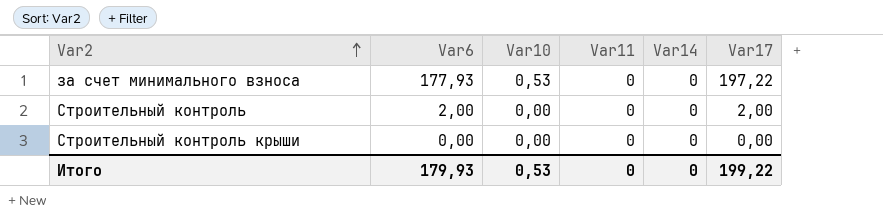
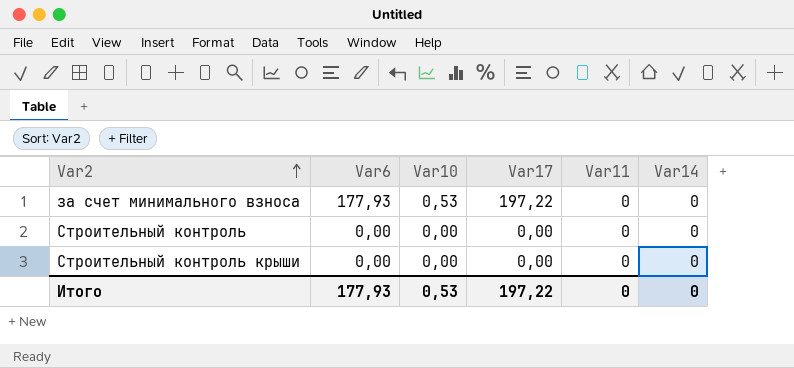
column Var17 | position: 6 -> 4
Строительный контроль | Var6: 2,00 -> 0,00
Строительный контроль | Var17: 2,00 -> 0,00
Итого | Var6: 179,93 -> 177,93
Итого | Var17: 199,22 -> 197,22

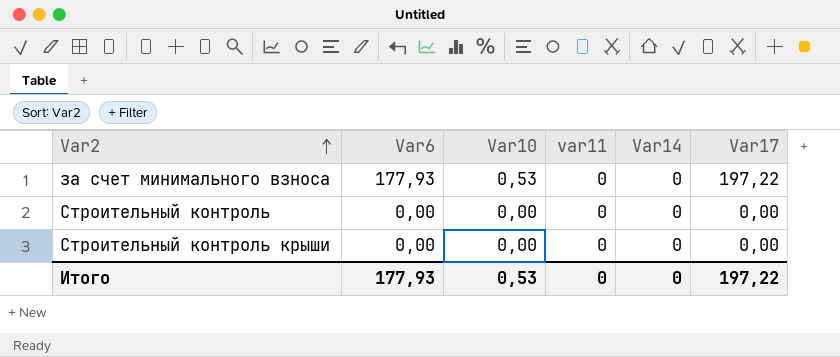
column name: Var11 -> var11
column Var17 | position: 4 -> 6

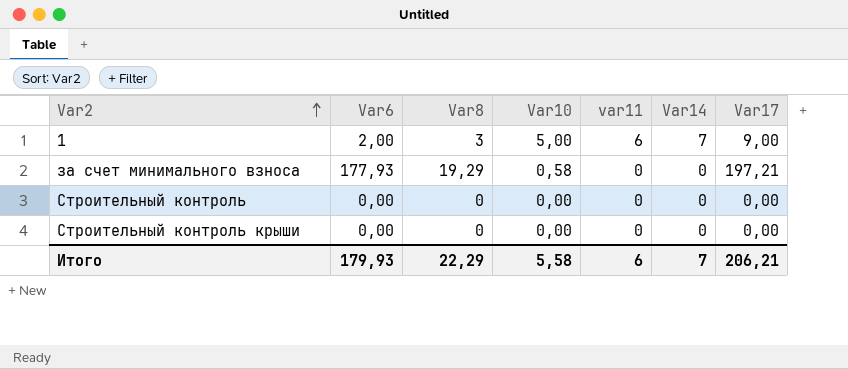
column Var8 | position: none -> 3
row 1: none -> 2,00 | 3 | 5,00 | 6 | 7 | 9,00
за счет минимального взноса | Var10: 0,53 -> 0,58
за счет минимального взноса | Var17: 197,22 -> 197,21
Итого | Var6: 177,93 -> 179,93
Итого | Var10: 0,53 -> 5,58
Итого | var11: 0 -> 6
Итого | Var14: 0 -> 7
Итого | Var17: 197,22 -> 206,21

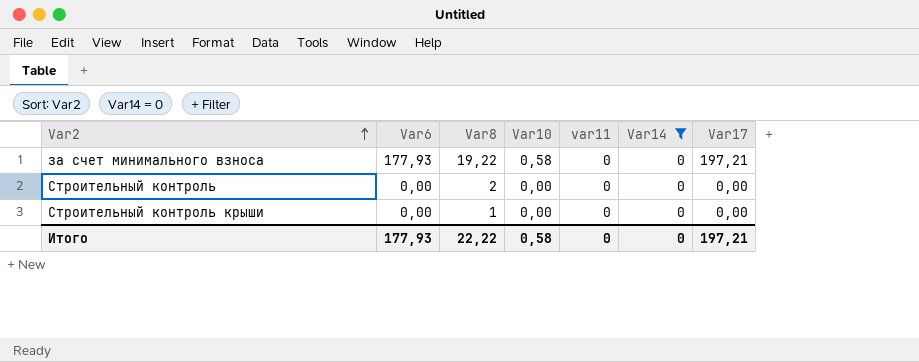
filter: none -> Var14 = 0
за счет минимального взноса | Var8: 19,29 -> 19,22
Строительный контроль | Var8: 0 -> 2
Строительный контроль крыши | Var8: 0 -> 1
Итого | Var6: 179,93 -> 177,93
Итого | Var8: 22,29 -> 22,22
Итого | Var10: 5,58 -> 0,58
Итого | var11: 6 -> 0
Итого | Var14: 7 -> 0
Итого | Var17: 206,21 -> 197,21

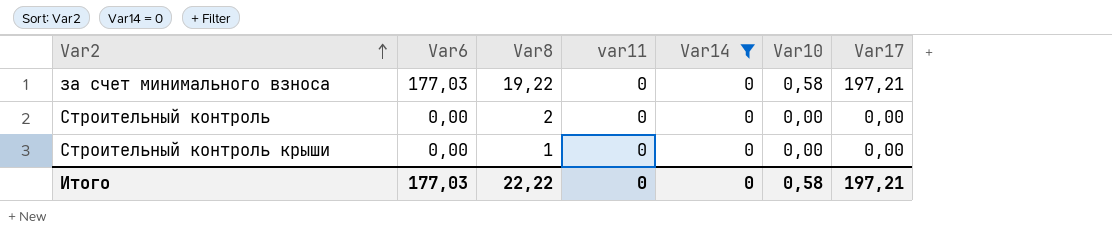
column Var10 | position: 4 -> 6
за счет минимального взноса | Var6: 177,93 -> 177,03
Итого | Var6: 177,93 -> 177,03

